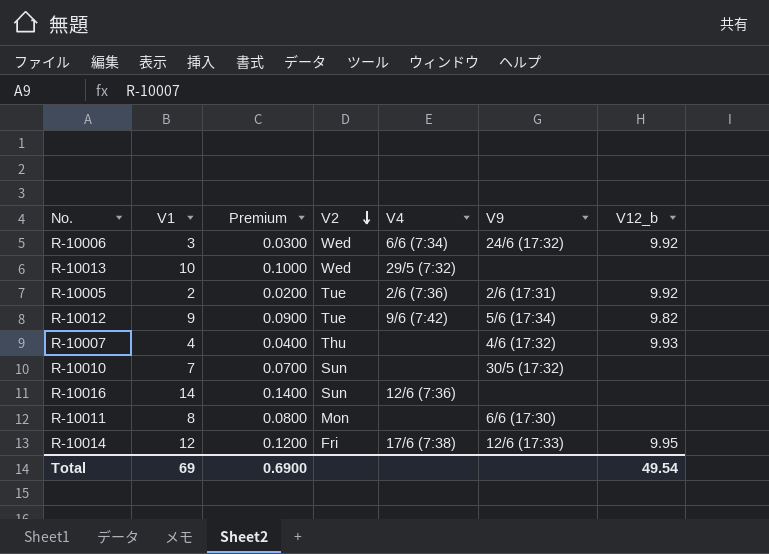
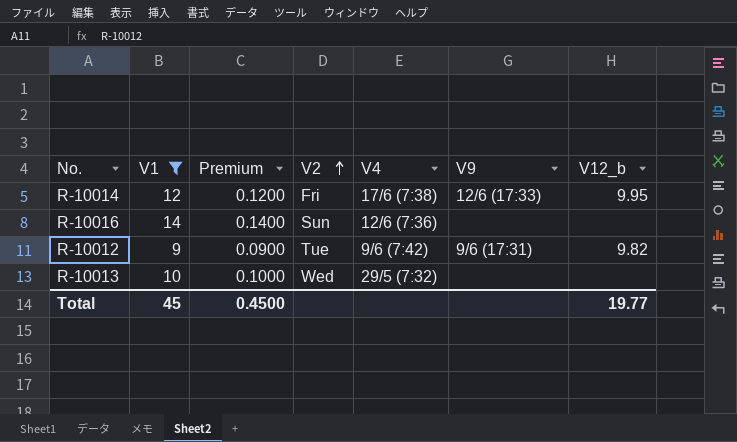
filter: none -> V1 >= 9
row order: V2 descending -> V2 ascending
R-10012 | V9: 5/6 (17:34) -> 9/6 (17:31)
Total | V1: 69 -> 45
Total | Premium: 0.6900 -> 0.4500
Total | V12_b: 49.54 -> 19.77

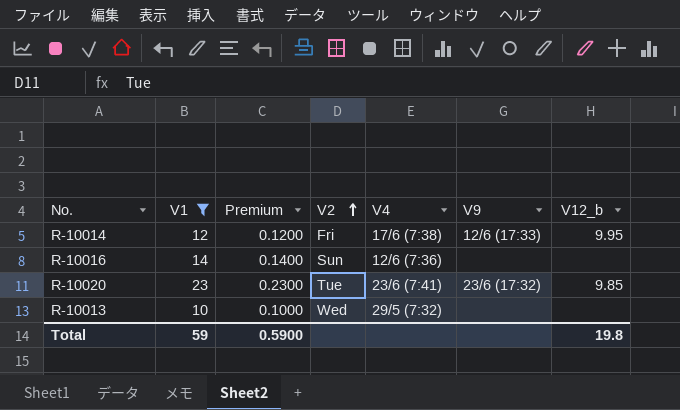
row R-10012: 9 | 0.0900 | Tue | 9/6 (7:42) | 9/6 (17:31) | 9.82 -> none
row R-10020: none -> 23 | 0.2300 | Tue | 23/6 (7:41) | 23/6 (17:32) | 9.85
Total | V1: 45 -> 59
Total | Premium: 0.4500 -> 0.5900
Total | V12_b: 19.77 -> 19.8

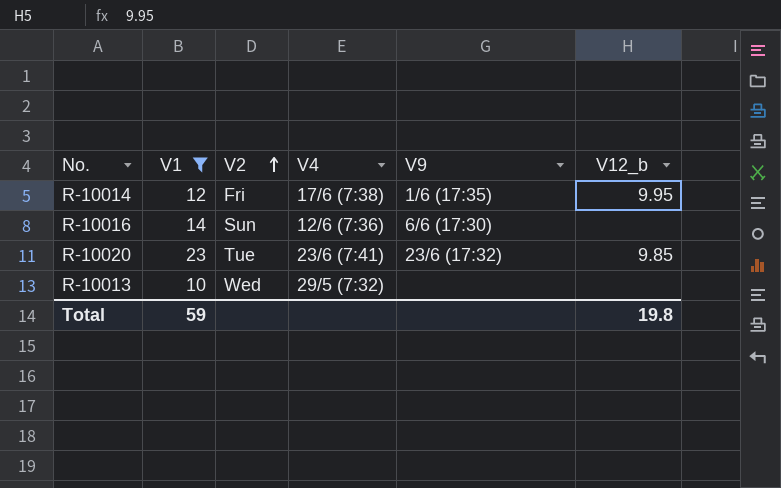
column Premium | formula: [V1] * 0.01 -> none
R-10014 | V9: 12/6 (17:33) -> 1/6 (17:35)
R-10016 | V9: none -> 6/6 (17:30)

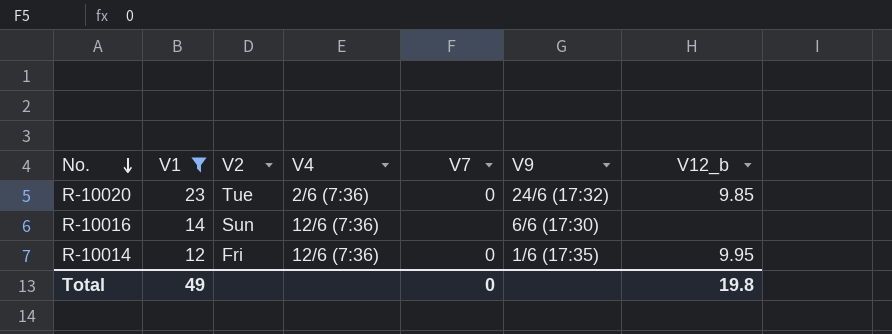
row order: V2 ascending -> No. descending
column V7 | position: none -> 5
row R-10013: 10 | Wed | 29/5 (7:32) | none | none -> none
R-10020 | V4: 23/6 (7:41) -> 2/6 (7:36)
R-10020 | V9: 23/6 (17:32) -> 24/6 (17:32)
R-10014 | V4: 17/6 (7:38) -> 12/6 (7:36)
Total | V1: 59 -> 49

